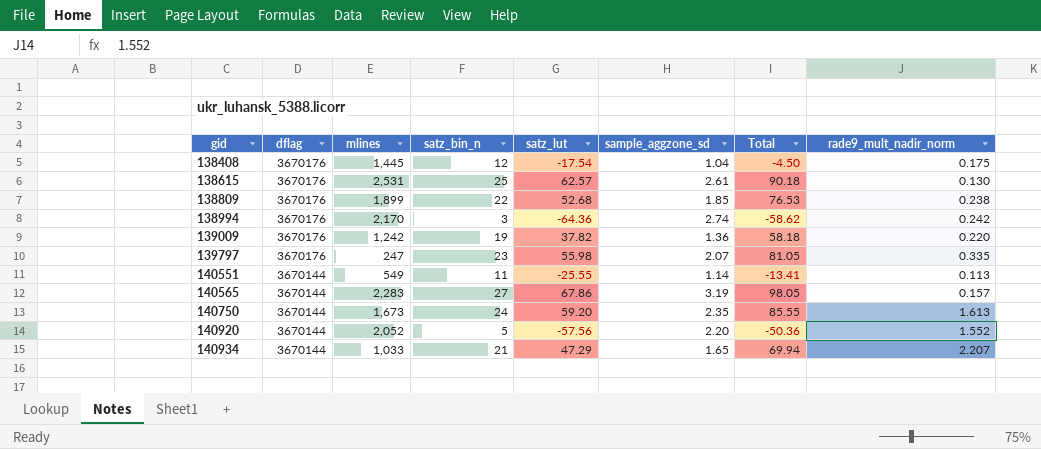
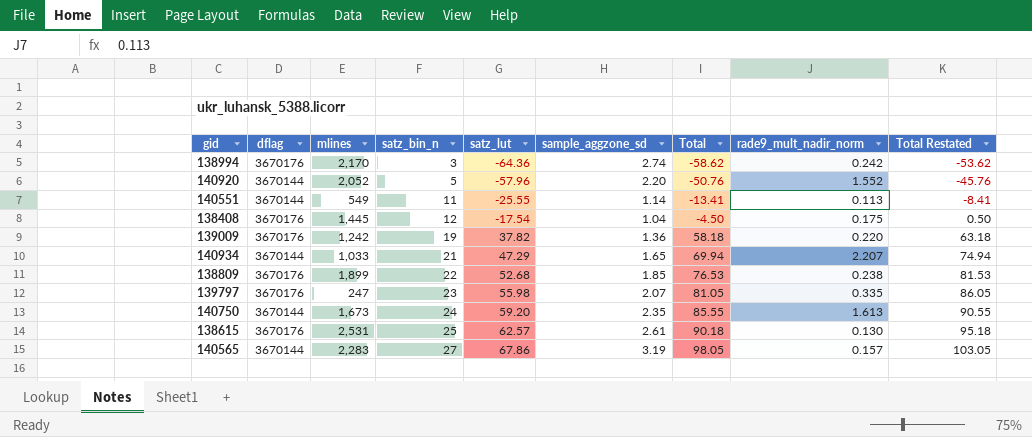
row order: gid ascending -> satz_bin_n ascending
column Total Restated | formula: none -> [Total] + 5
140920 | satz_lut: -57.56 -> -57.96
140920 | Total: -50.36 -> -50.76

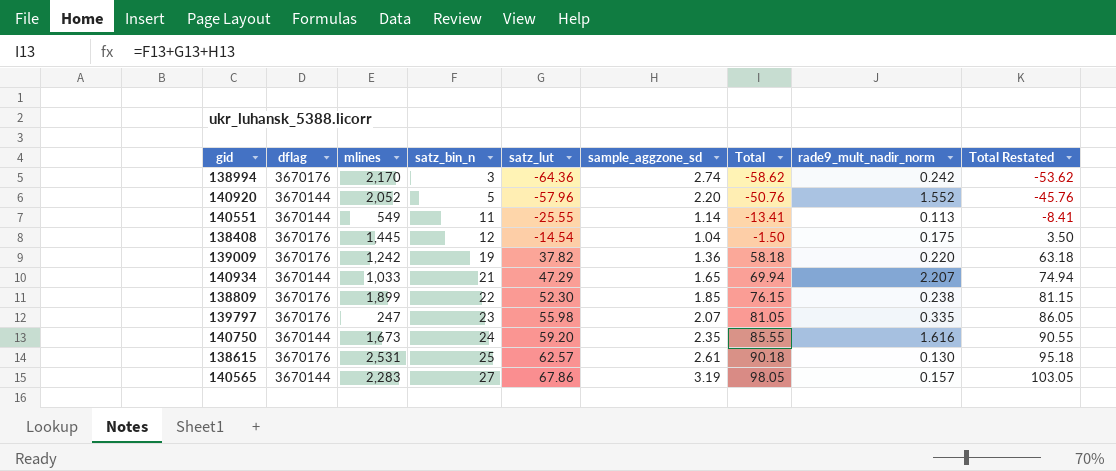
138408 | satz_lut: -17.54 -> -14.54
138408 | Total: -4.50 -> -1.50
138408 | Total Restated: 0.50 -> 3.50
138809 | satz_lut: 52.68 -> 52.30
138809 | Total: 76.53 -> 76.15
138809 | Total Restated: 81.53 -> 81.15
140750 | rade9_mult_nadir_norm: 1.613 -> 1.616

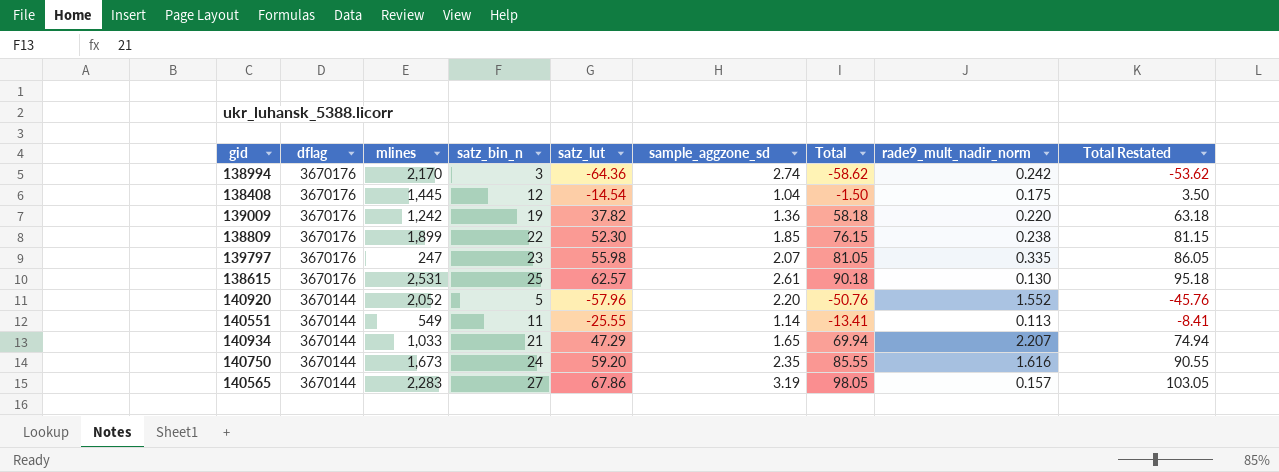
row order: satz_bin_n ascending -> dflag descending

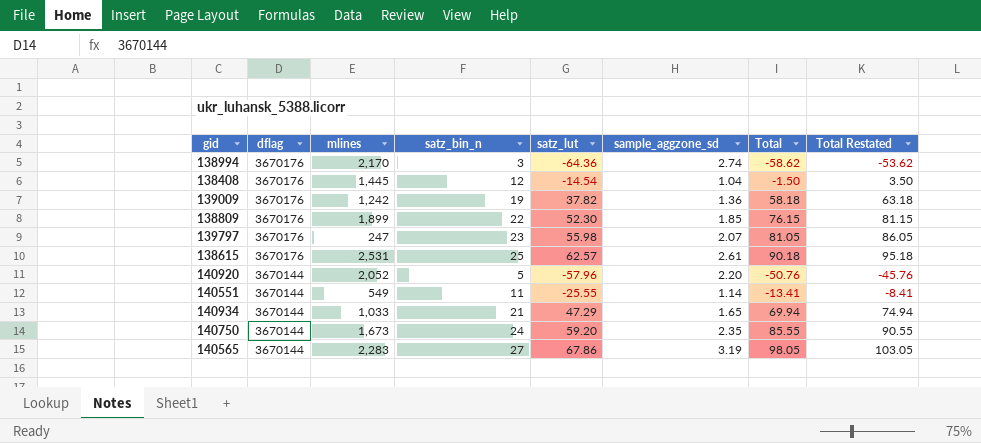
column rade9_mult_nadir_norm | position: 8 -> none

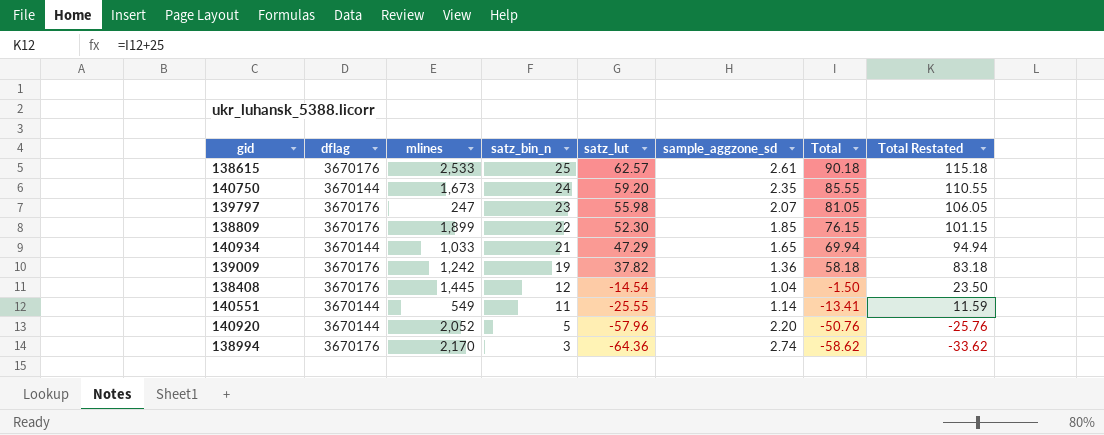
row order: dflag descending -> satz_bin_n descending
column Total Restated | formula: [Total] + 5 -> [Total] + 25
row 140565: 3670144 | 2,283 | 27 | 67.86 | 3.19 | 98.05 | 103.05 -> none
138615 | mlines: 2,531 -> 2,533

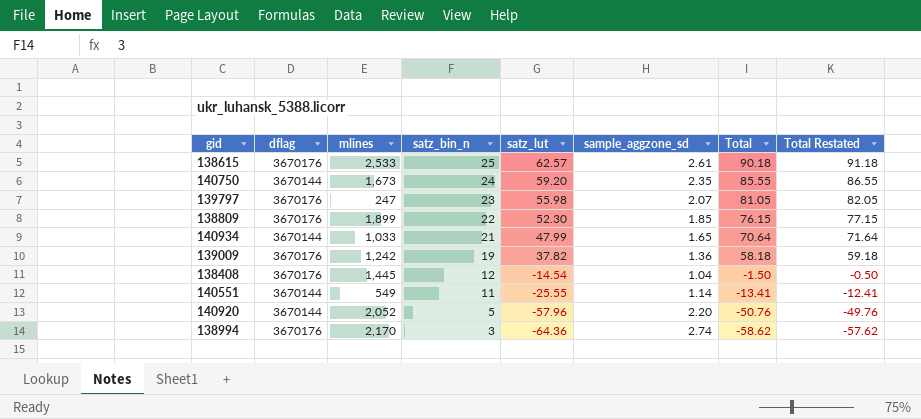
column Total Restated | formula: [Total] + 25 -> [Total] + 1
140934 | satz_lut: 47.29 -> 47.99
140934 | Total: 69.94 -> 70.64

